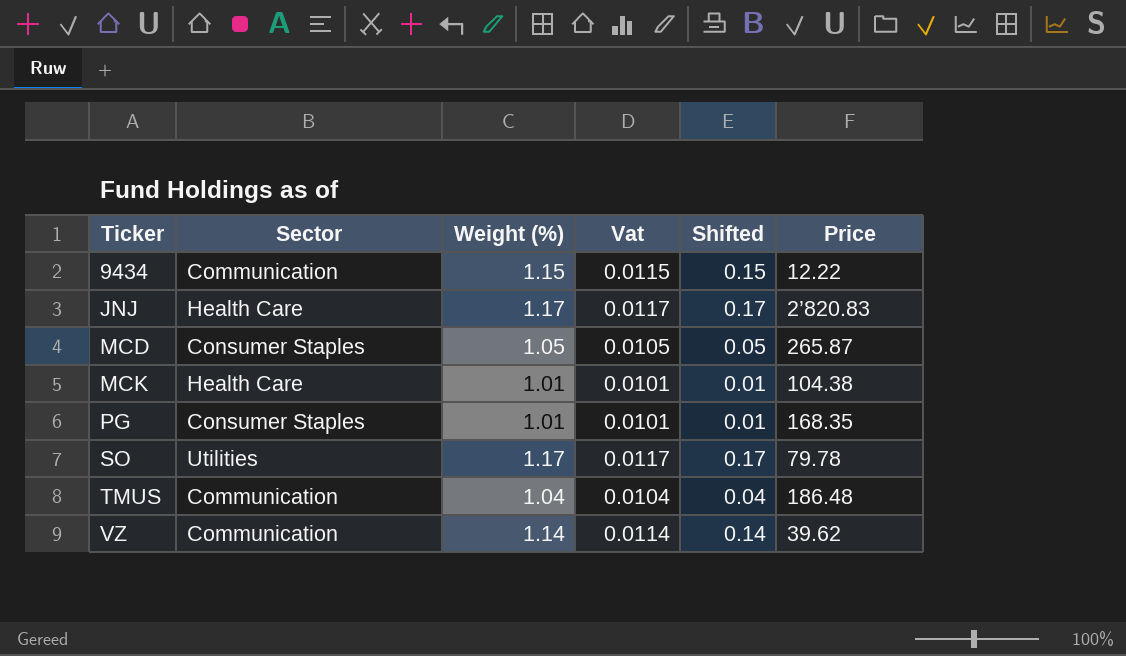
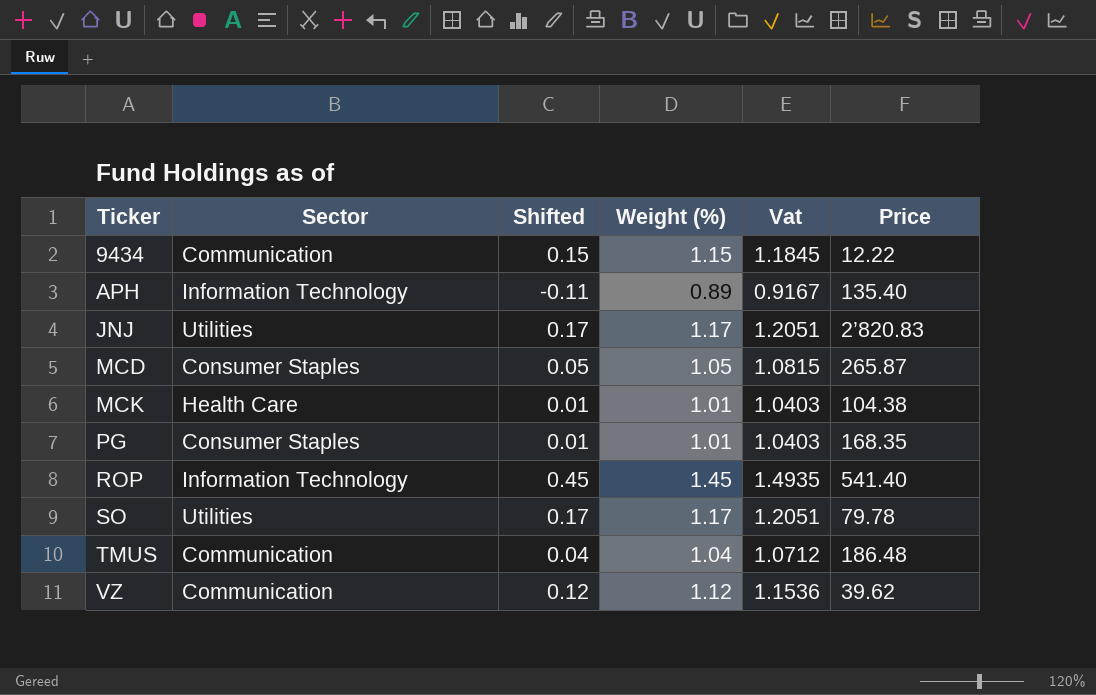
column Shifted | position: 5 -> 3
column Vat | formula: [Weight (%)] * 0.01 -> [Weight (%)] * 1.03
row APH: none -> Information Technology | -0.11 | 0.89 | 0.9167 | 135.40
JNJ | Sector: Health Care -> Utilities
row ROP: none -> Information Technology | 0.45 | 1.45 | 1.4935 | 541.40
VZ | Shifted: 0.14 -> 0.12
VZ | Weight (%): 1.14 -> 1.12

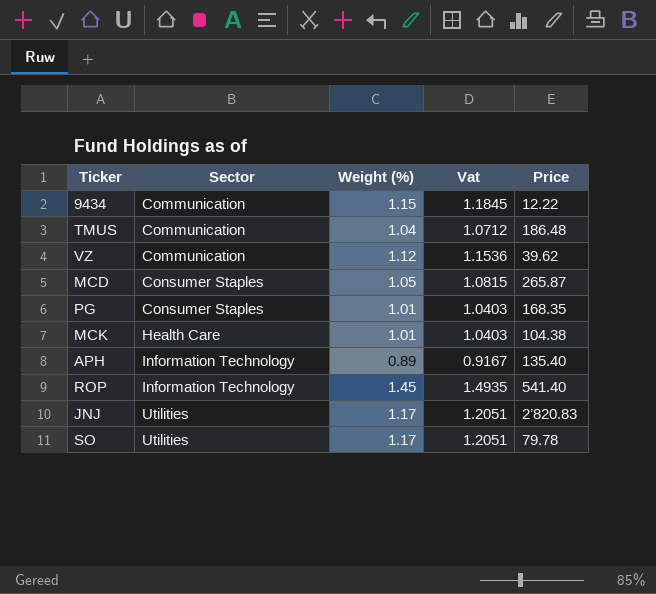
row order: Ticker ascending -> Sector ascending
column Shifted | formula: [Weight (%)] - 1 -> none

